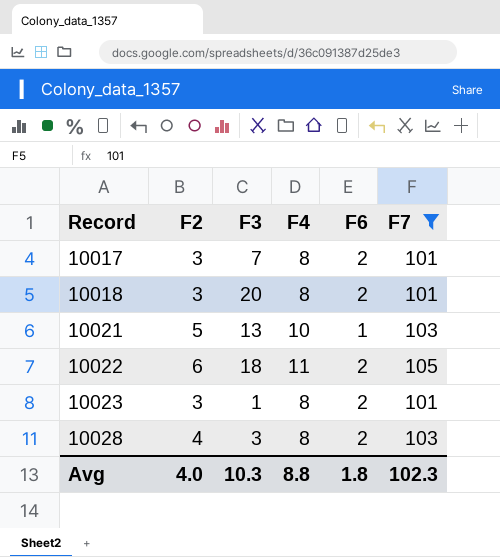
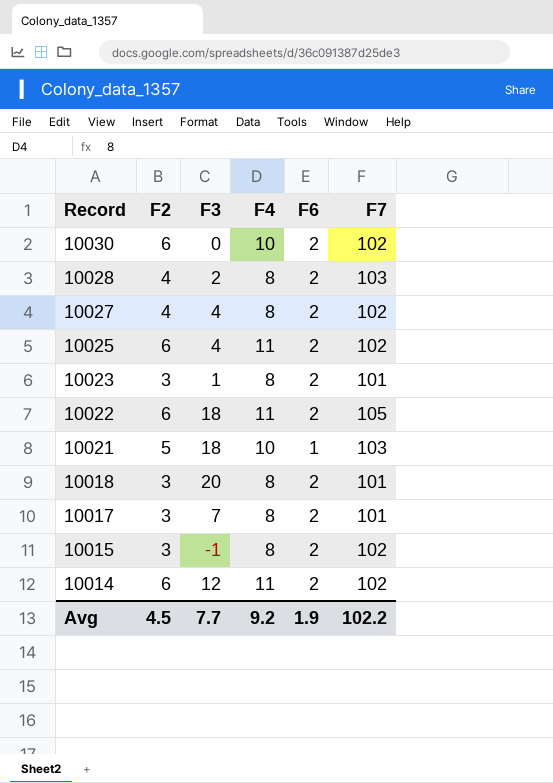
filter: F7 != 102 -> none
row order: Record ascending -> Record descending
10028 | F3: 3 -> 2
10021 | F3: 13 -> 18
Avg | F2: 4.0 -> 4.5
Avg | F3: 10.3 -> 7.7
Avg | F4: 8.8 -> 9.2
Avg | F6: 1.8 -> 1.9
Avg | F7: 102.3 -> 102.2

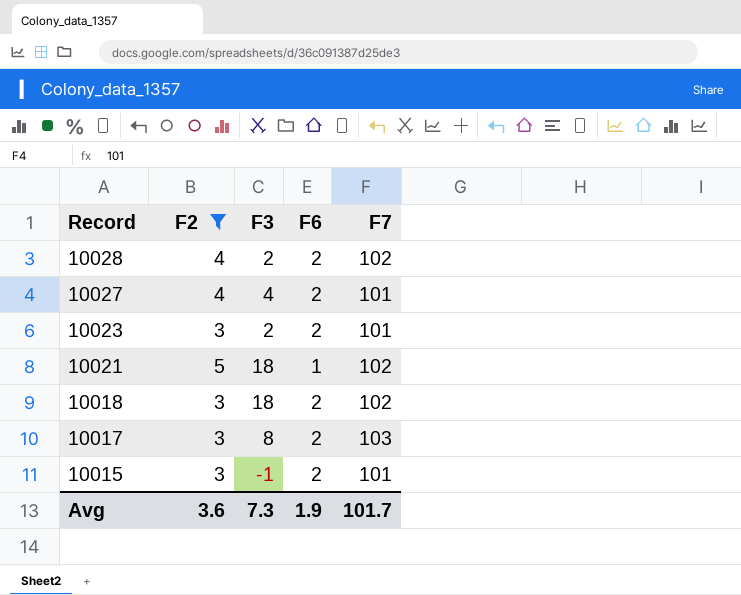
filter: none -> F2 != 6
column F4 | position: 4 -> none
10028 | F7: 103 -> 102
10027 | F7: 102 -> 101
10023 | F3: 1 -> 2
10021 | F7: 103 -> 102
10018 | F3: 20 -> 18
10018 | F7: 101 -> 102
10017 | F3: 7 -> 8
10017 | F7: 101 -> 103
10015 | F7: 102 -> 101
Avg | F2: 4.5 -> 3.6
Avg | F3: 7.7 -> 7.3
Avg | F7: 102.2 -> 101.7

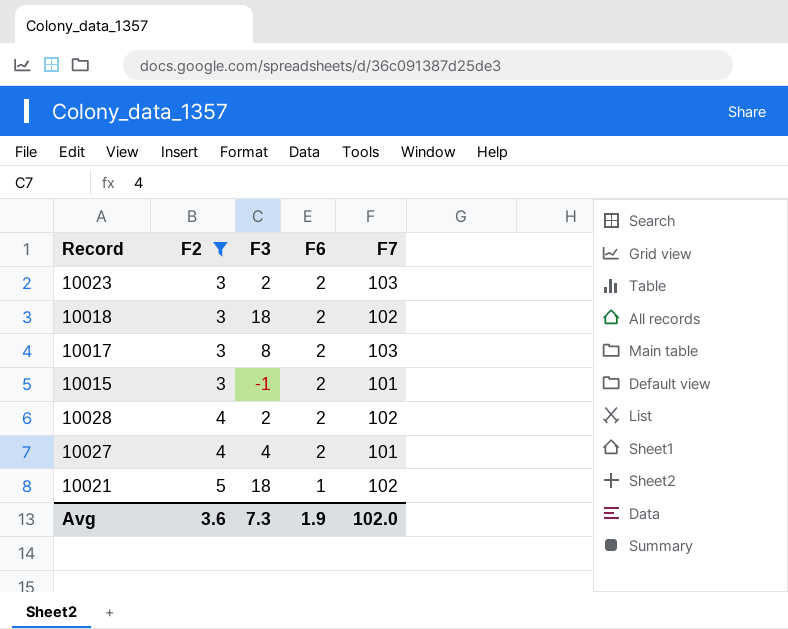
row order: Record descending -> F2 ascending
10023 | F7: 101 -> 103
Avg | F7: 101.7 -> 102.0

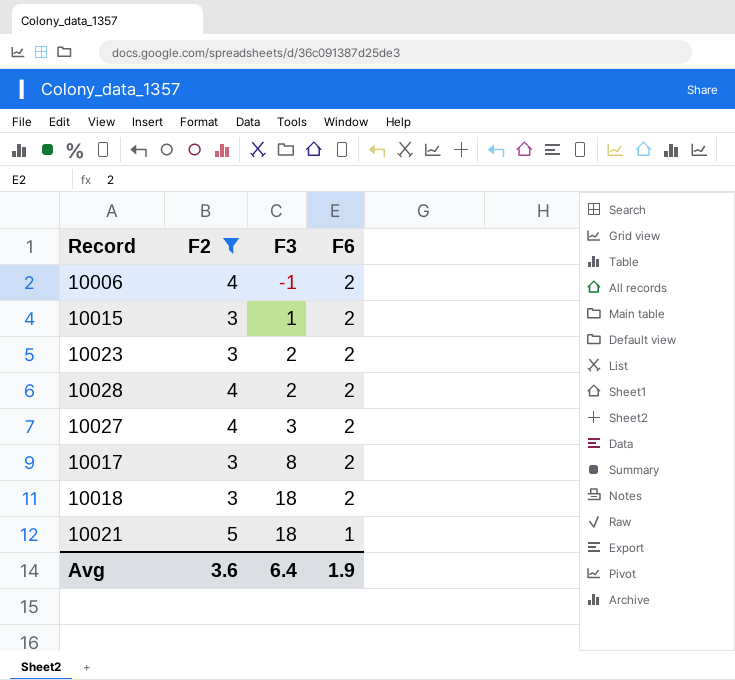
row order: F2 ascending -> F3 ascending
column F7 | position: 5 -> none
row 10006: none -> 4 | -1 | 2
10015 | F3: -1 -> 1
10027 | F3: 4 -> 3
Avg | F3: 7.3 -> 6.4

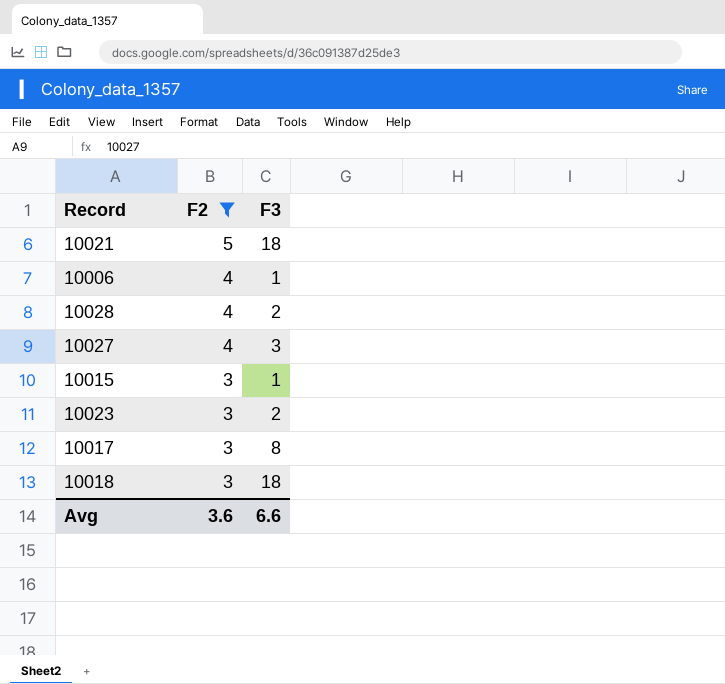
row order: F3 ascending -> F2 descending
column F6 | position: 4 -> none
10006 | F3: -1 -> 1
Avg | F3: 6.4 -> 6.6

